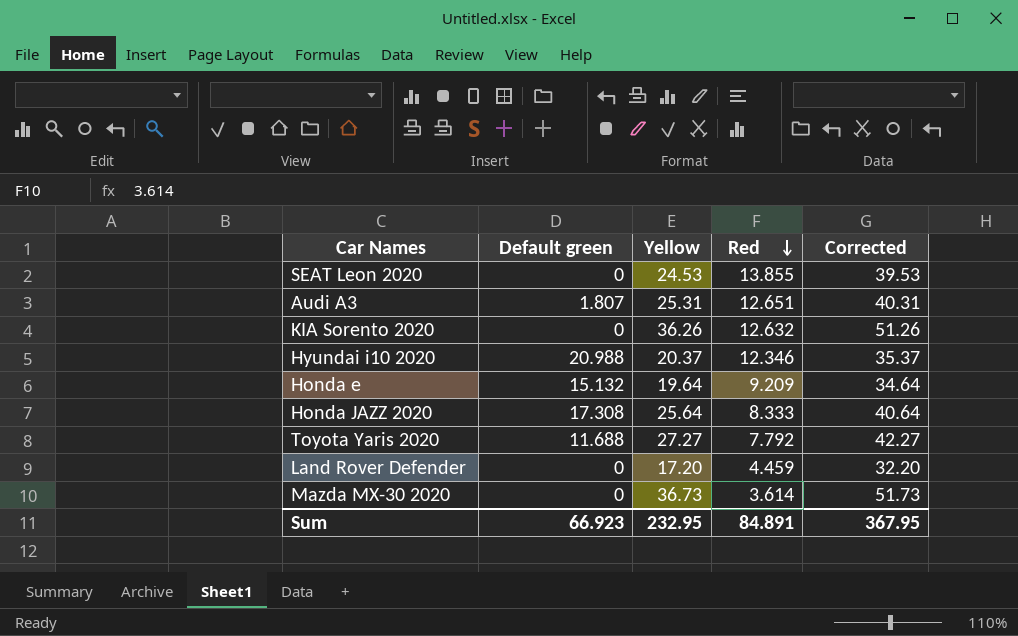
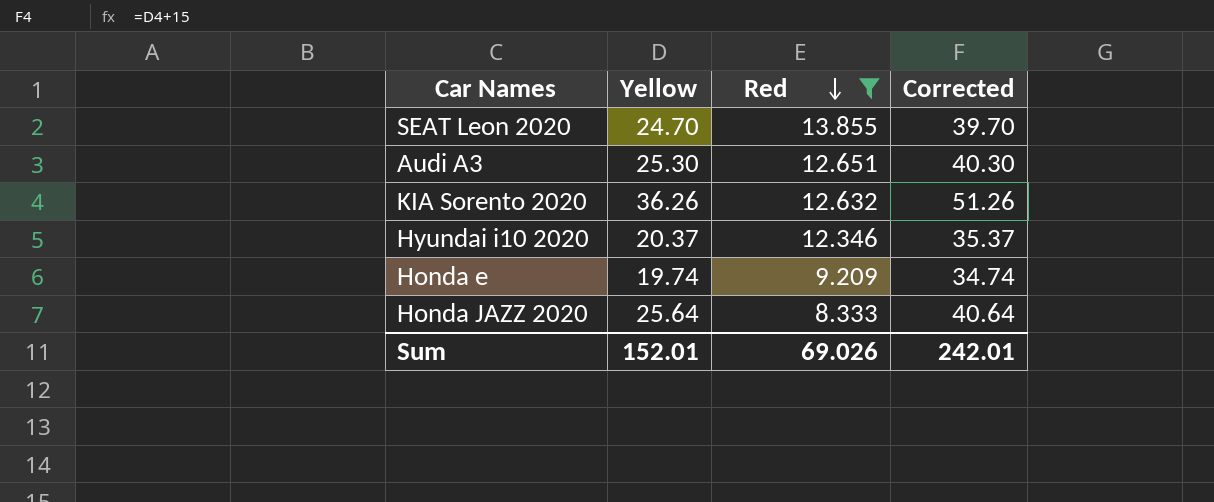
filter: none -> Red >= 8.333
column Default green | position: 2 -> none
SEAT Leon 2020 | Yellow: 24.53 -> 24.70
SEAT Leon 2020 | Corrected: 39.53 -> 39.70
Audi A3 | Yellow: 25.31 -> 25.30
Audi A3 | Corrected: 40.31 -> 40.30
Honda e | Yellow: 19.64 -> 19.74
Honda e | Corrected: 34.64 -> 34.74
Sum | Yellow: 232.95 -> 152.01
Sum | Red: 84.891 -> 69.026
Sum | Corrected: 367.95 -> 242.01

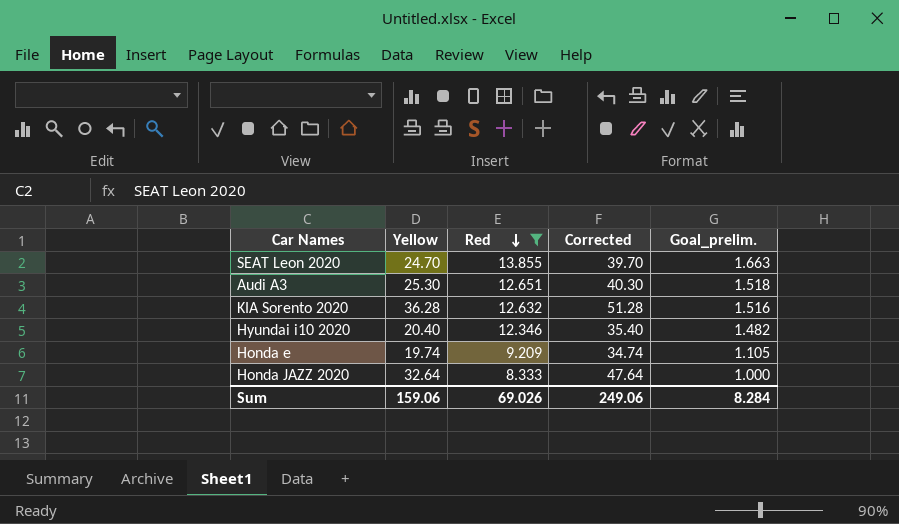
column Goal_prelim. | formula: none -> [Red] * 0.12
KIA Sorento 2020 | Yellow: 36.26 -> 36.28
KIA Sorento 2020 | Corrected: 51.26 -> 51.28
Hyundai i10 2020 | Yellow: 20.37 -> 20.40
Hyundai i10 2020 | Corrected: 35.37 -> 35.40
Honda JAZZ 2020 | Yellow: 25.64 -> 32.64
Honda JAZZ 2020 | Corrected: 40.64 -> 47.64
Sum | Yellow: 152.01 -> 159.06
Sum | Corrected: 242.01 -> 249.06

